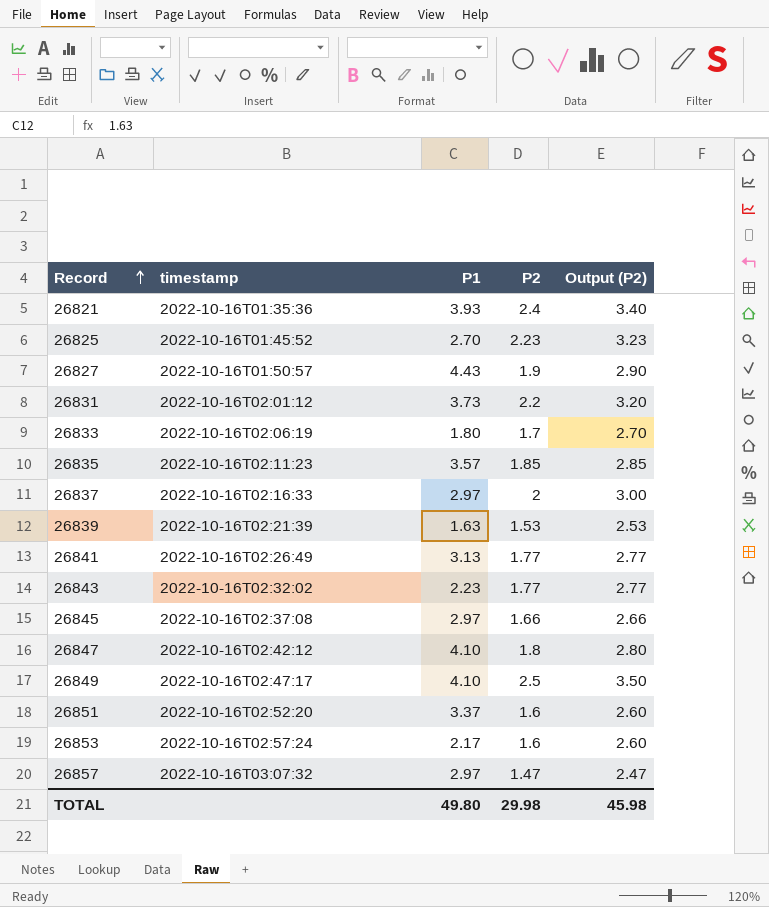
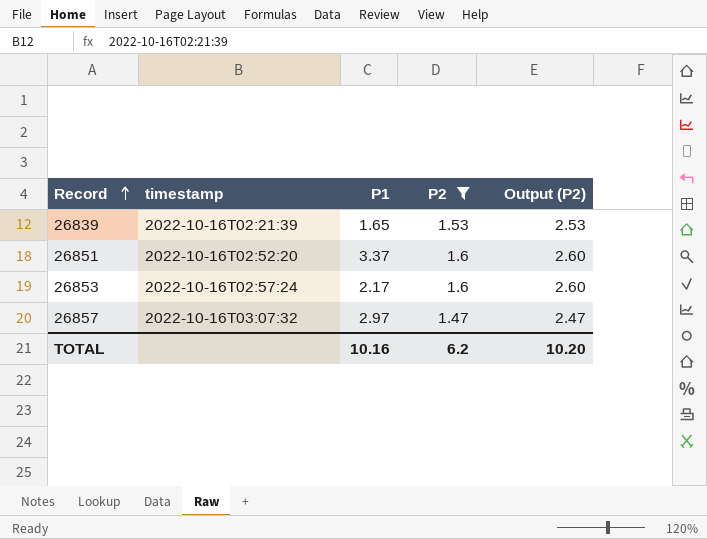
filter: none -> P2 <= 1.6
26839 | P1: 1.63 -> 1.65
TOTAL | P1: 49.80 -> 10.16
TOTAL | P2: 29.98 -> 6.2
TOTAL | Output (P2): 45.98 -> 10.20

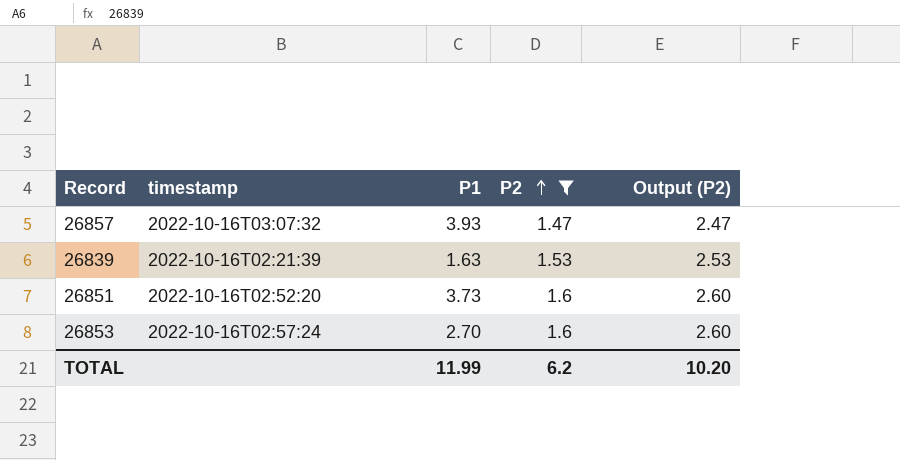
row order: Record ascending -> P2 ascending
26857 | P1: 2.97 -> 3.93
26839 | P1: 1.65 -> 1.63
26851 | P1: 3.37 -> 3.73
26853 | P1: 2.17 -> 2.70
TOTAL | P1: 10.16 -> 11.99

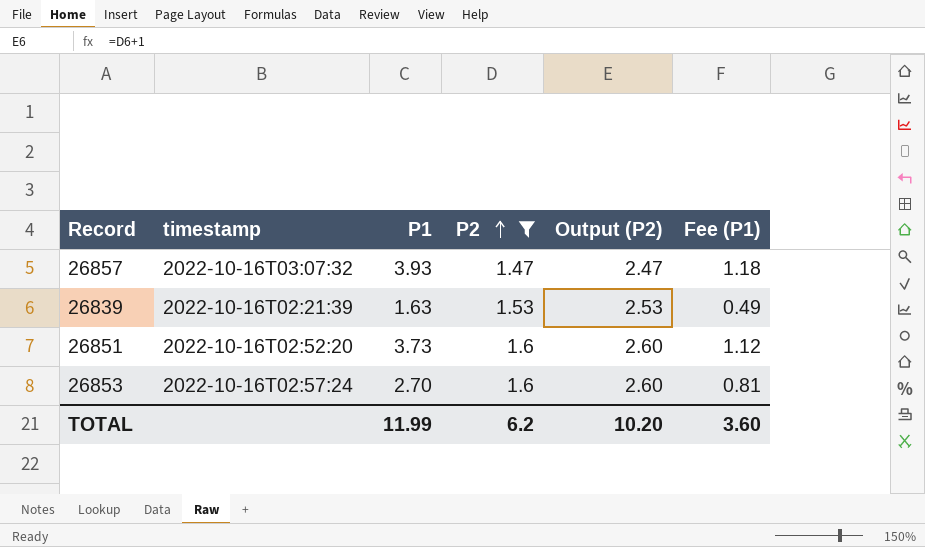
column Fee (P1) | formula: none -> [P1] * 0.3

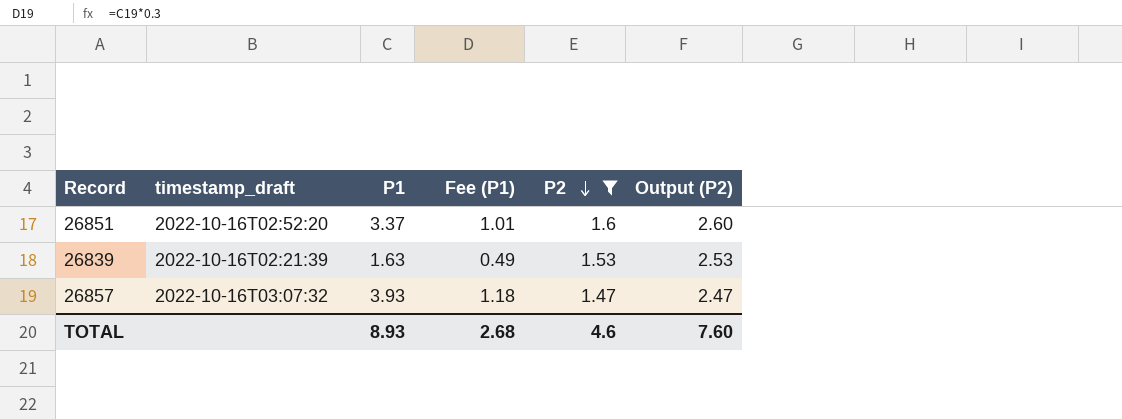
row order: P2 ascending -> P2 descending
column name: timestamp -> timestamp_draft
column Fee (P1) | position: 6 -> 4
row 26853: 2022-10-16T02:57:24 | 2.70 | 1.6 | 2.60 | 0.81 -> none
26851 | P1: 3.73 -> 3.37
26851 | Fee (P1): 1.12 -> 1.01
TOTAL | P1: 11.99 -> 8.93
TOTAL | Fee (P1): 3.60 -> 2.68
TOTAL | P2: 6.2 -> 4.6
TOTAL | Output (P2): 10.20 -> 7.60

